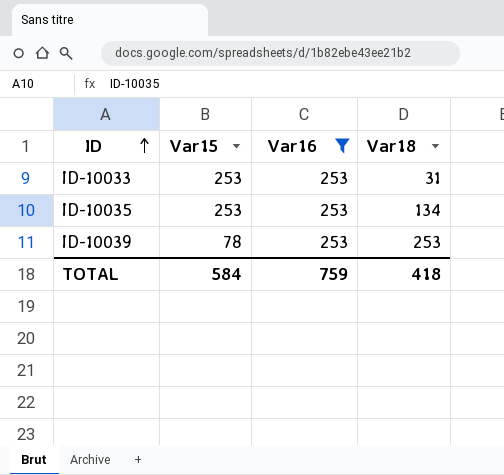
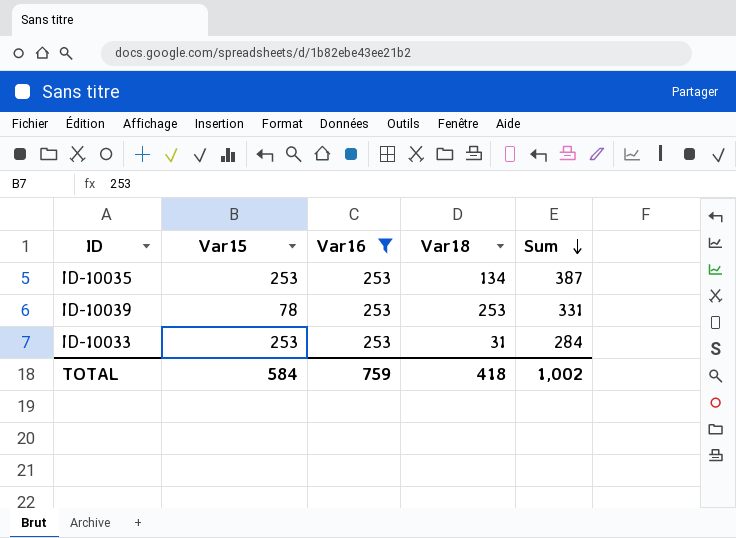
row order: ID ascending -> Sum descending
column Sum | formula: none -> [Var15] + [Var18]

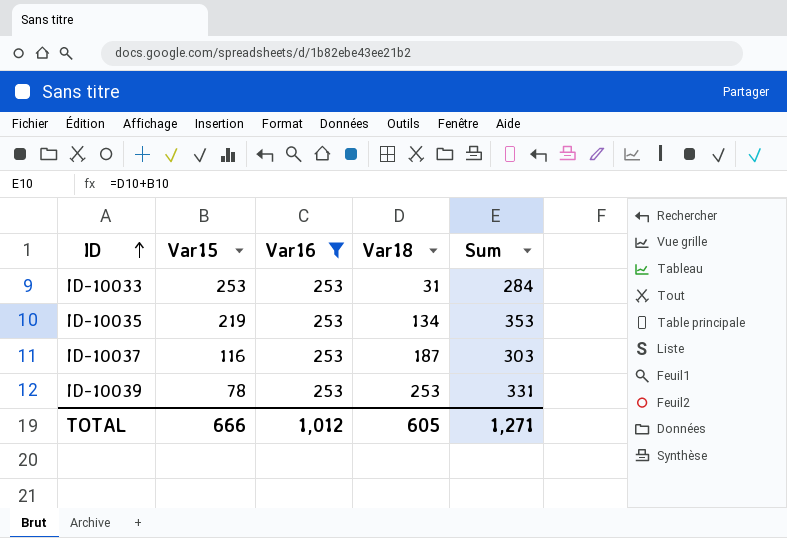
row order: Sum descending -> ID ascending
ID-10035 | Var15: 253 -> 219
ID-10035 | Sum: 387 -> 353
row ID-10037: none -> 116 | 253 | 187 | 303
TOTAL | Var15: 584 -> 666
TOTAL | Var16: 759 -> 1,012
TOTAL | Var18: 418 -> 605
TOTAL | Sum: 1,002 -> 1,271

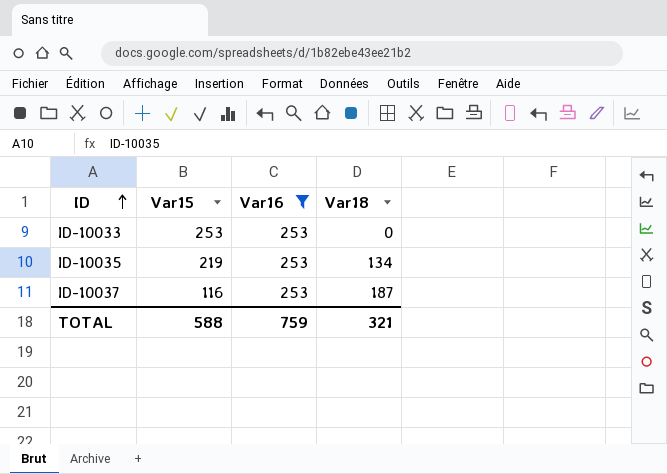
column Sum | formula: [Var15] + [Var18] -> none
row ID-10039: 78 | 253 | 253 | 331 -> none
ID-10033 | Var18: 31 -> 0
TOTAL | Var15: 666 -> 588
TOTAL | Var16: 1,012 -> 759
TOTAL | Var18: 605 -> 321

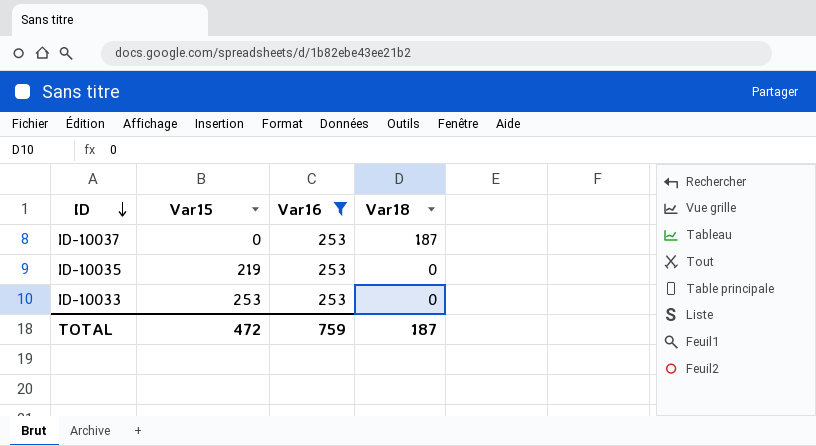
row order: ID ascending -> ID descending
ID-10037 | Var15: 116 -> 0
ID-10035 | Var18: 134 -> 0
TOTAL | Var15: 588 -> 472
TOTAL | Var18: 321 -> 187

